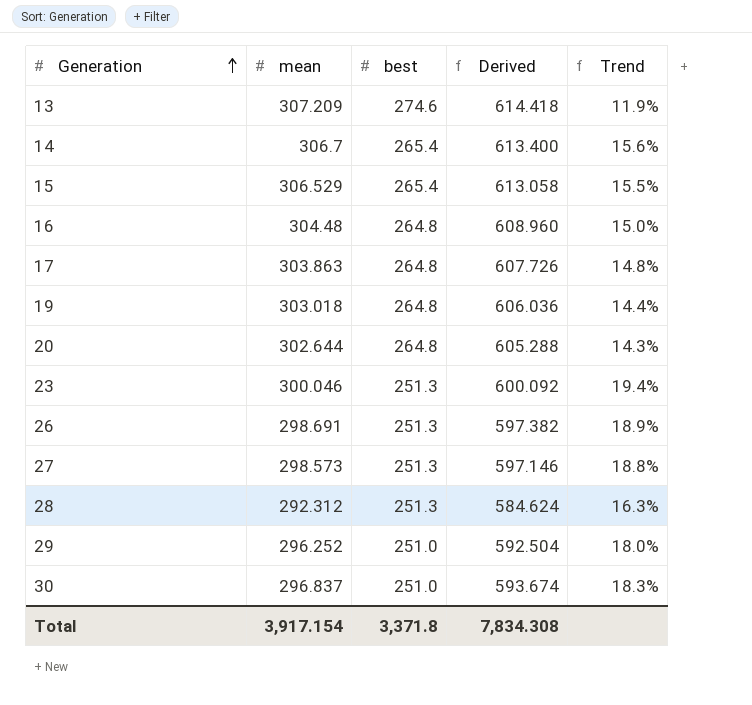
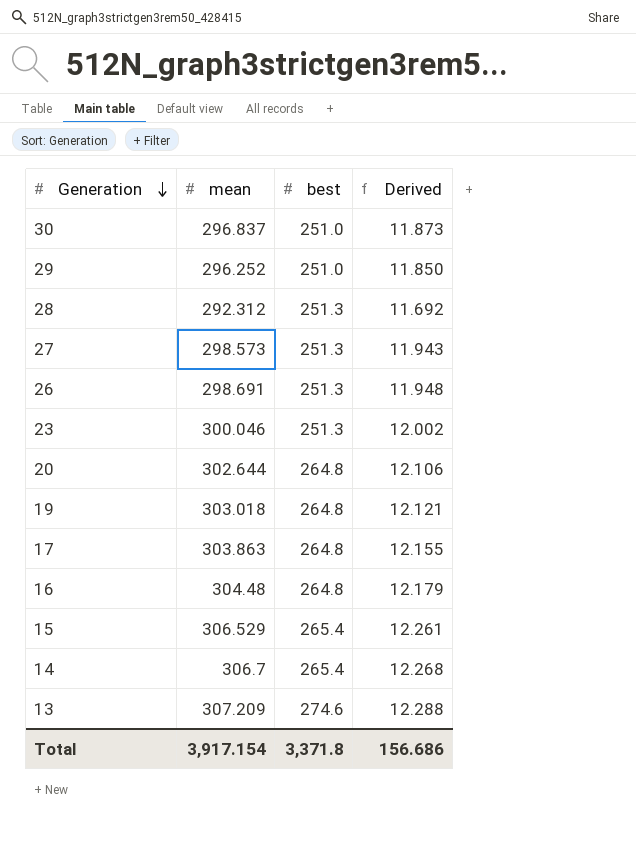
row order: Generation ascending -> Generation descending
column Trend | formula: ([mean] - [best]) / [best] -> none
column Derived | formula: [mean] * 2 -> [mean] * 0.04
Total | Derived: 7,834.308 -> 156.686

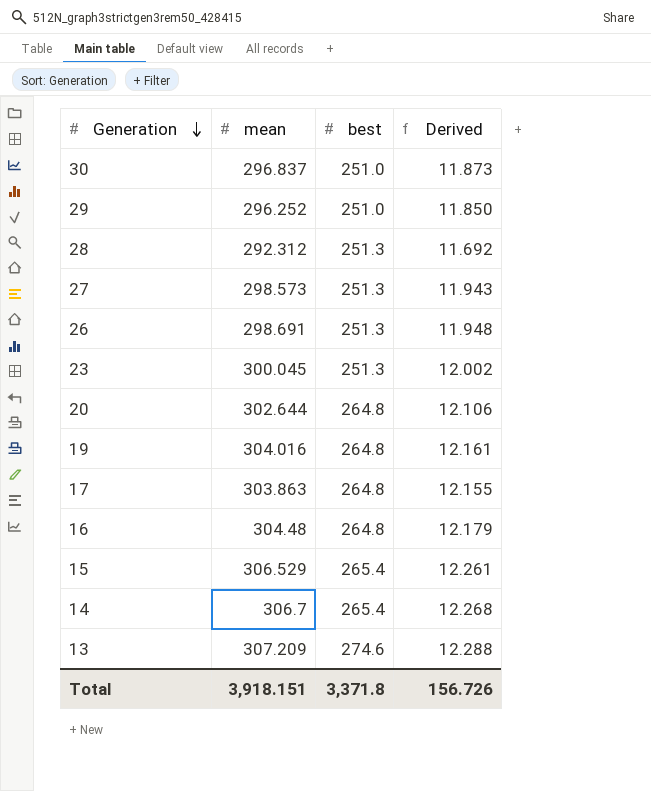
23 | mean: 300.046 -> 300.045
19 | mean: 303.018 -> 304.016
19 | Derived: 12.121 -> 12.161
Total | mean: 3,917.154 -> 3,918.151
Total | Derived: 156.686 -> 156.726

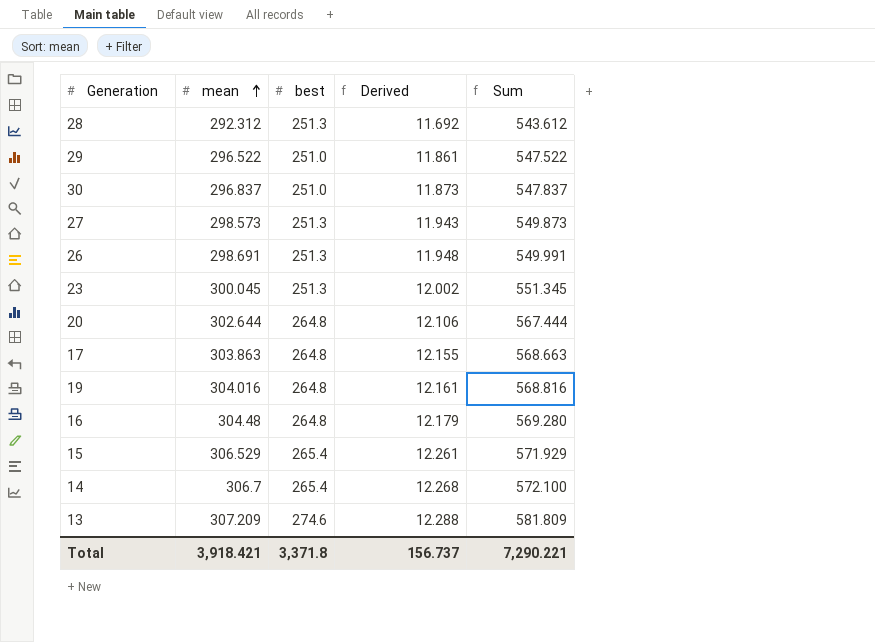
row order: Generation descending -> mean ascending
column Sum | formula: none -> [mean] + [best]
29 | mean: 296.252 -> 296.522
29 | Derived: 11.850 -> 11.861
Total | mean: 3,918.151 -> 3,918.421
Total | Derived: 156.726 -> 156.737

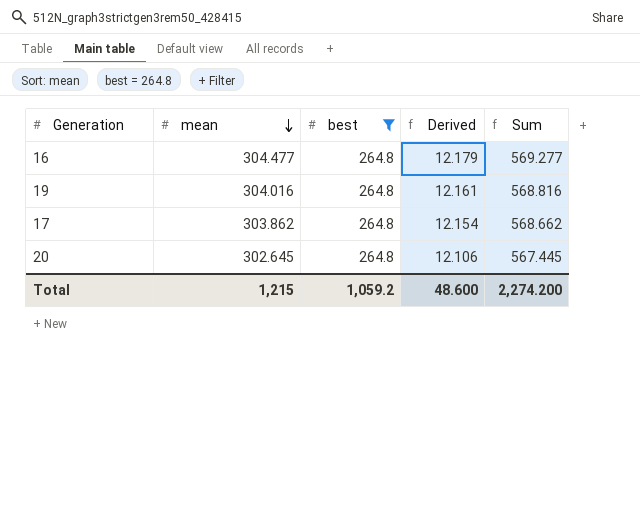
filter: none -> best = 264.8
row order: mean ascending -> mean descending
16 | mean: 304.48 -> 304.477
16 | Sum: 569.280 -> 569.277
17 | mean: 303.863 -> 303.862
17 | Derived: 12.155 -> 12.154
17 | Sum: 568.663 -> 568.662
20 | mean: 302.644 -> 302.645
20 | Sum: 567.444 -> 567.445
Total | mean: 3,918.421 -> 1,215
Total | best: 3,371.8 -> 1,059.2
Total | Derived: 156.737 -> 48.600
Total | Sum: 7,290.221 -> 2,274.200

